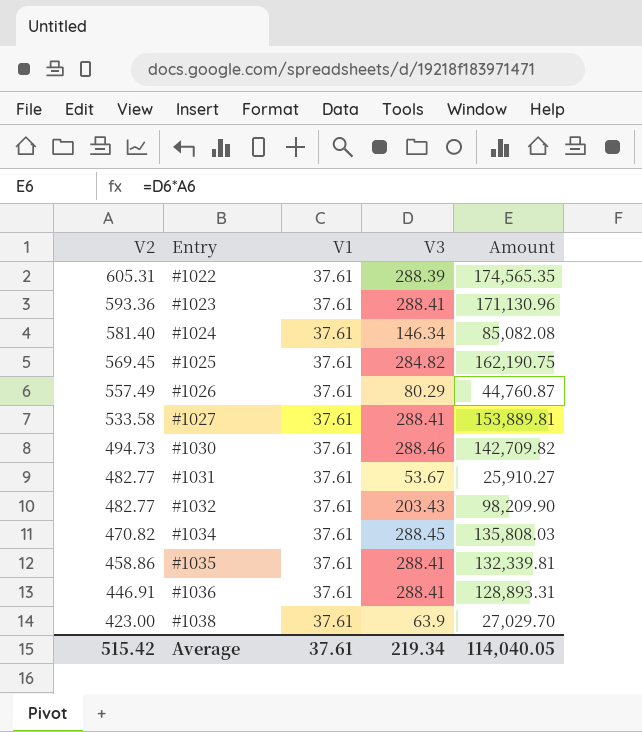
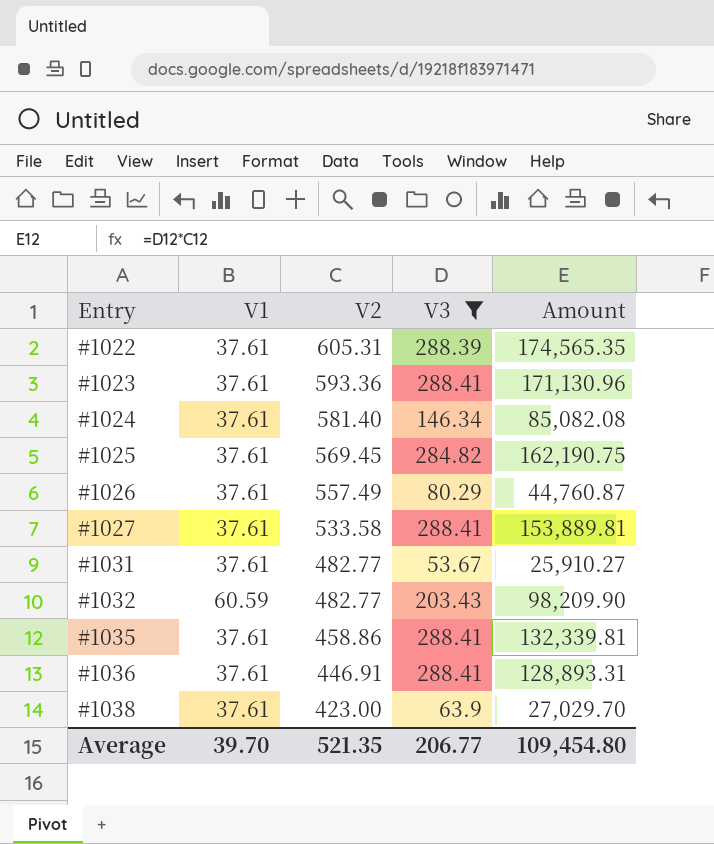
filter: none -> V3 <= 288.41
column V2 | position: 1 -> 3
#1032 | V1: 37.61 -> 60.59
Average | V1: 37.61 -> 39.70
Average | V2: 515.42 -> 521.35
Average | V3: 219.34 -> 206.77
Average | Amount: 114,040.05 -> 109,454.80

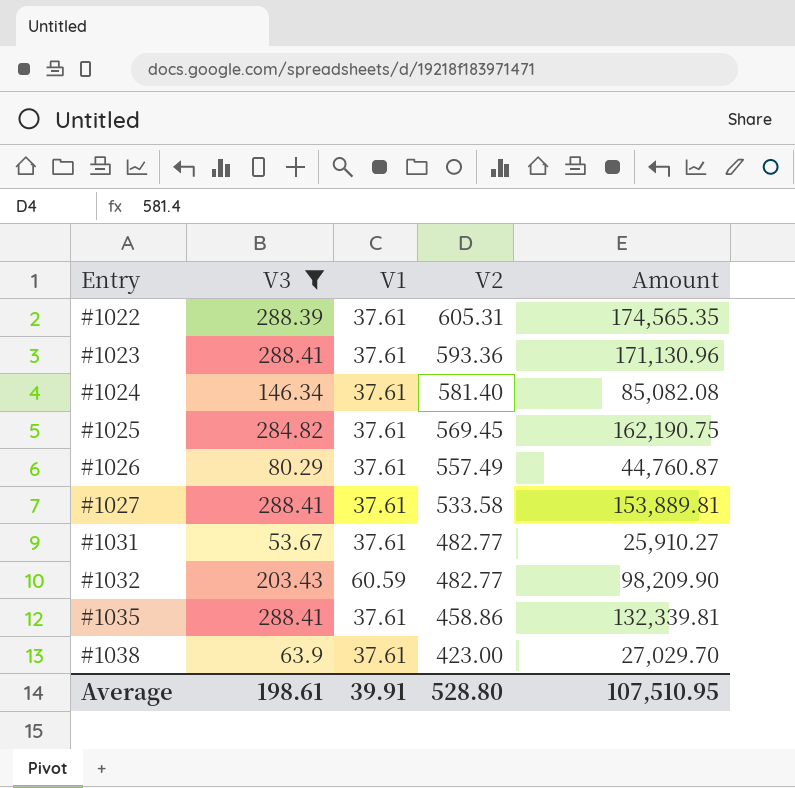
column V3 | position: 4 -> 2
row #1036: 37.61 | 446.91 | 288.41 | 128,893.31 -> none
Average | V3: 206.77 -> 198.61
Average | V1: 39.70 -> 39.91
Average | V2: 521.35 -> 528.80
Average | Amount: 109,454.80 -> 107,510.95

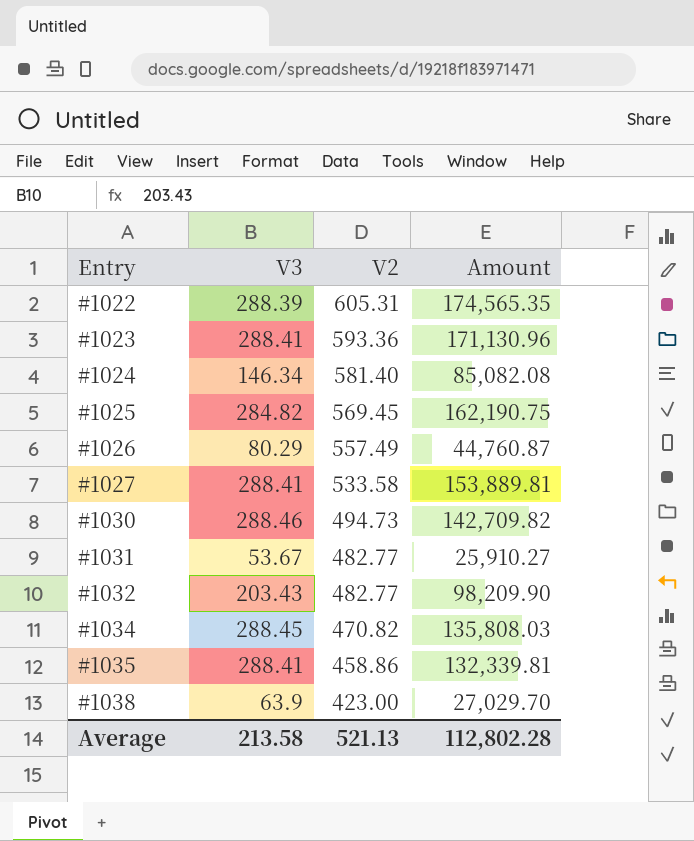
filter: V3 <= 288.41 -> none
column V1 | position: 3 -> none
Average | V3: 198.61 -> 213.58
Average | V2: 528.80 -> 521.13
Average | Amount: 107,510.95 -> 112,802.28

